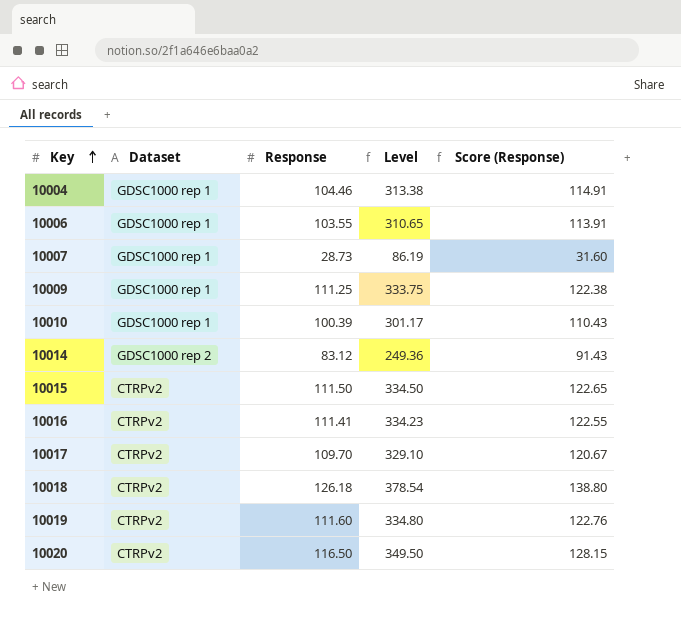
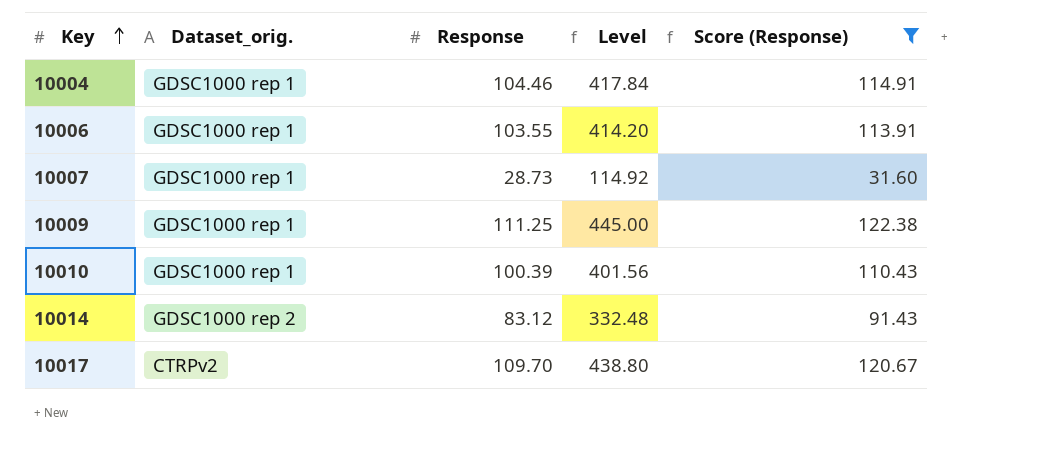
filter: none -> Score (Response) <= 122.38
column name: Dataset -> Dataset_orig.
column Level | formula: [Response] * 3 -> [Response] * 4

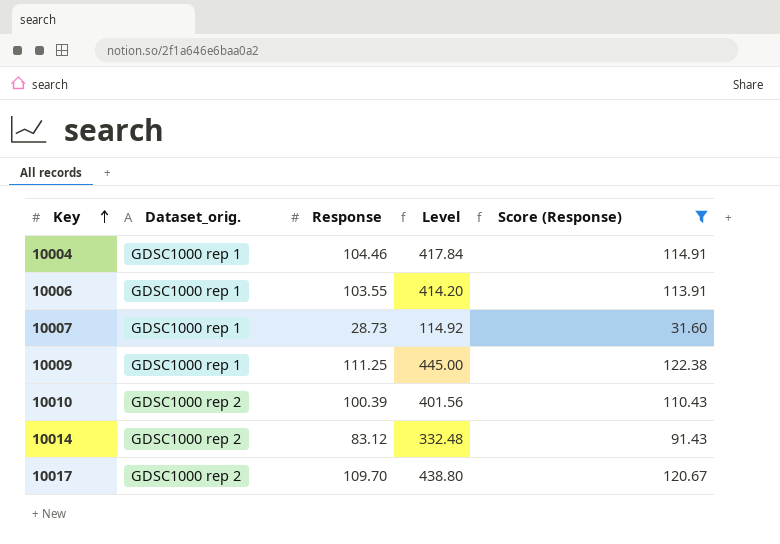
10010 | Dataset_orig.: GDSC1000 rep 1 -> GDSC1000 rep 2
10017 | Dataset_orig.: CTRPv2 -> GDSC1000 rep 2

